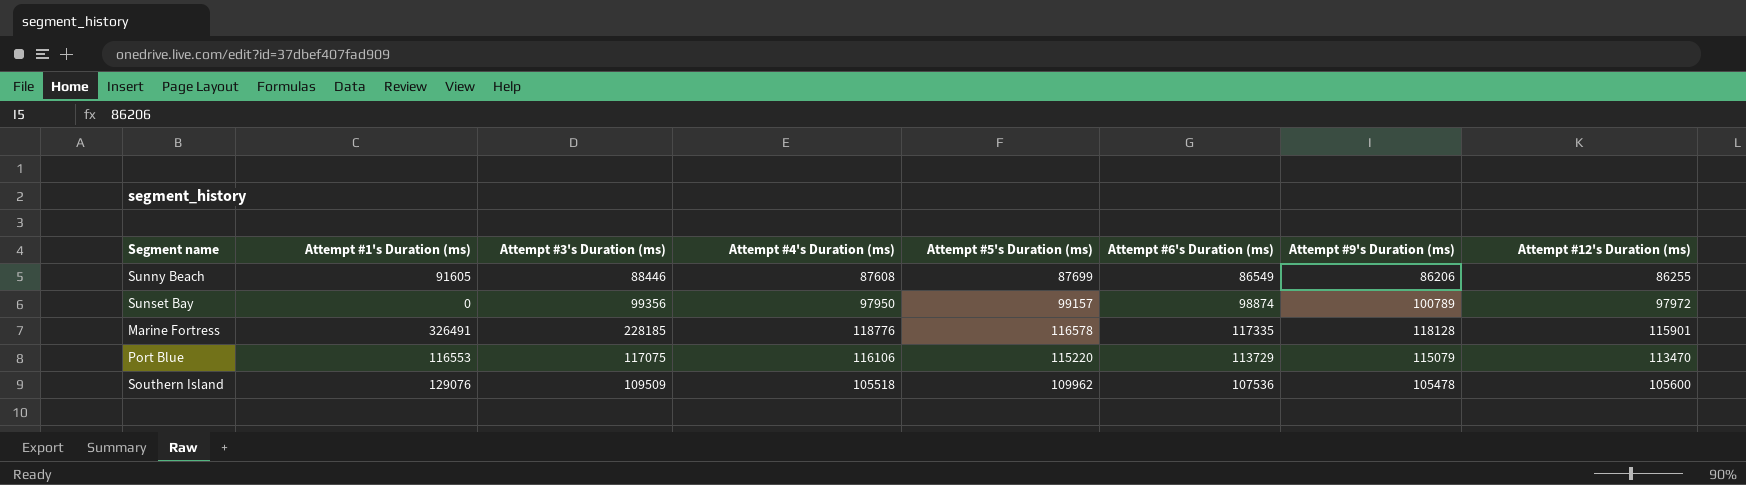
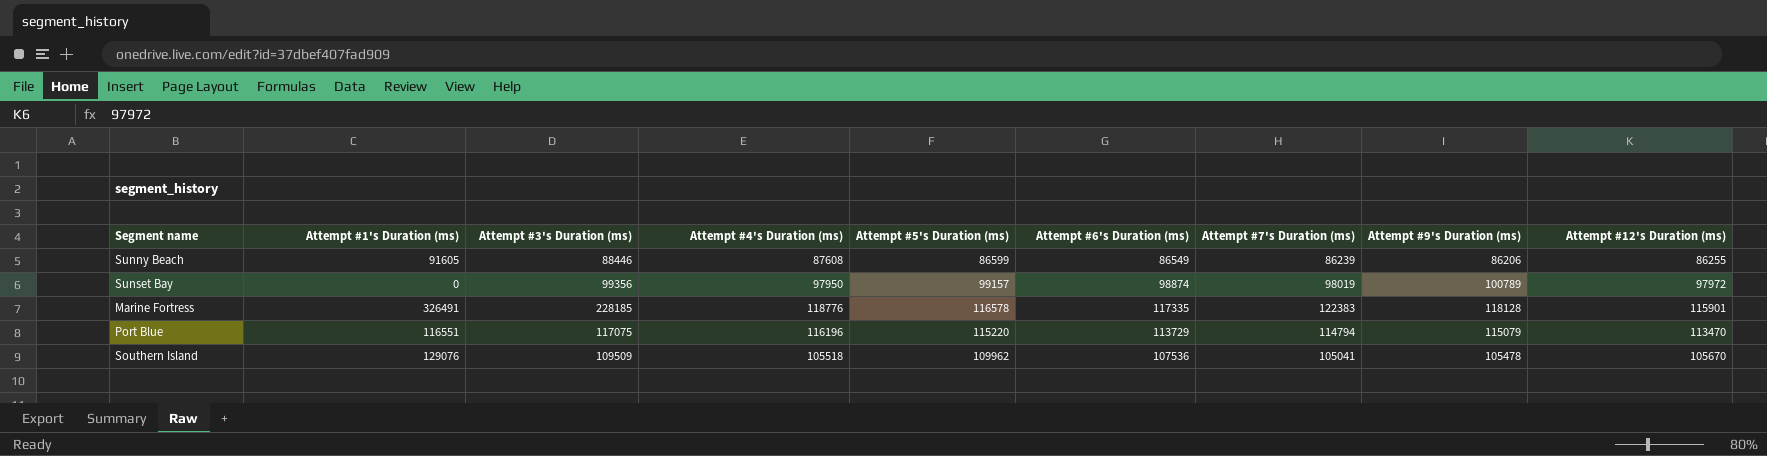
column Attempt #7's Duration (ms) | position: none -> 7
Sunny Beach | Attempt #5's Duration (ms): 87699 -> 86599
Port Blue | Attempt #1's Duration (ms): 116553 -> 116551
Port Blue | Attempt #4's Duration (ms): 116106 -> 116196
Southern Island | Attempt #12's Duration (ms): 105600 -> 105670

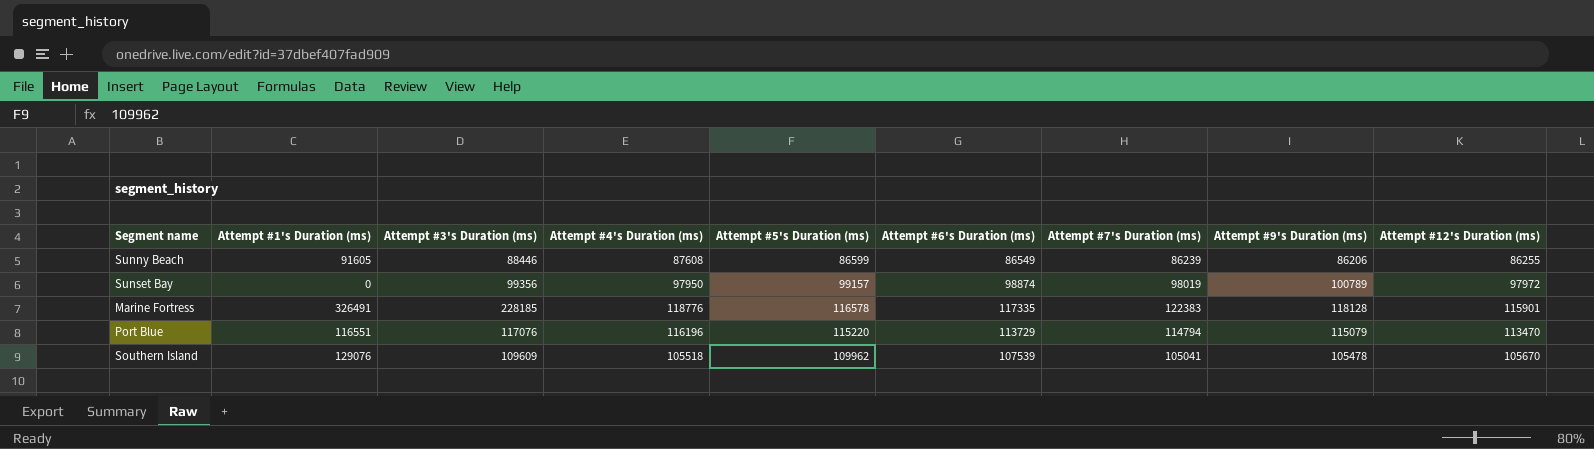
Port Blue | Attempt #3's Duration (ms): 117075 -> 117076
Southern Island | Attempt #3's Duration (ms): 109509 -> 109609
Southern Island | Attempt #6's Duration (ms): 107536 -> 107539

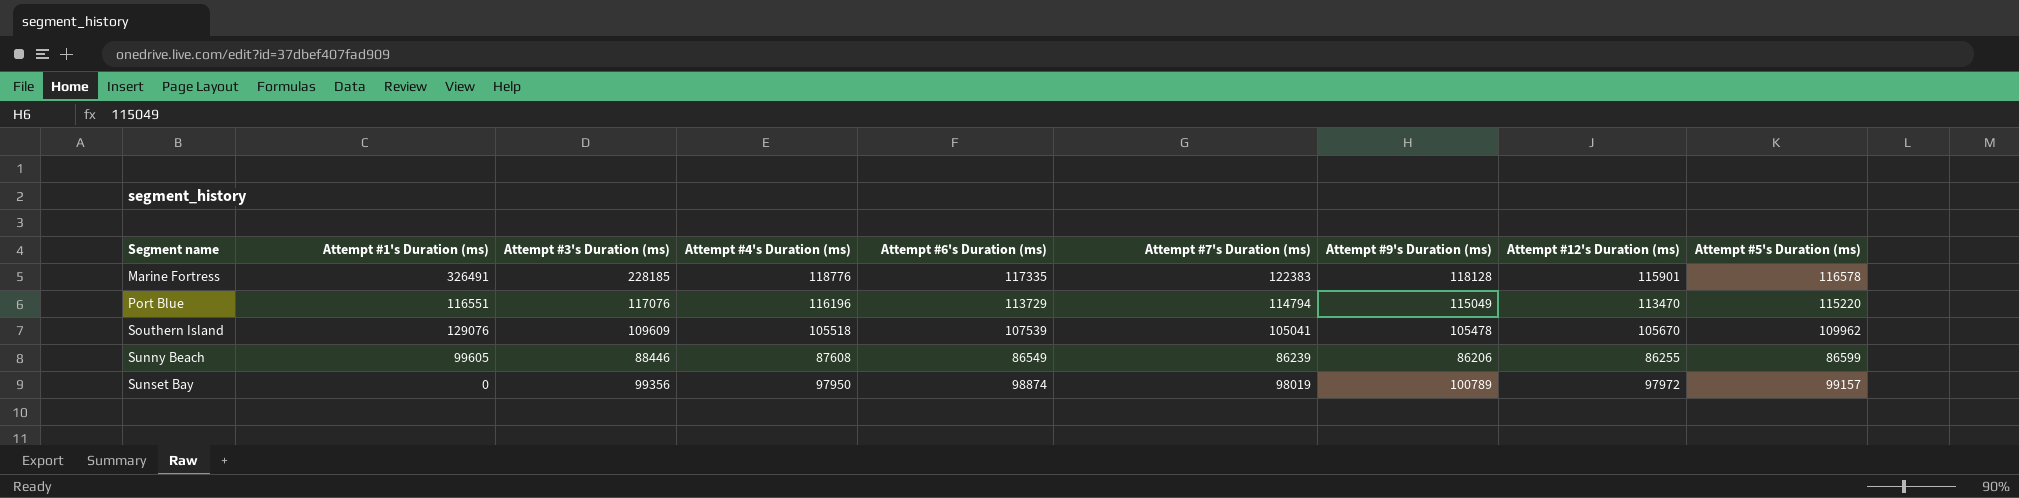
row order: none -> Segment name ascending
column Attempt #5's Duration (ms) | position: 5 -> 9
Port Blue | Attempt #9's Duration (ms): 115079 -> 115049
Sunny Beach | Attempt #1's Duration (ms): 91605 -> 99605

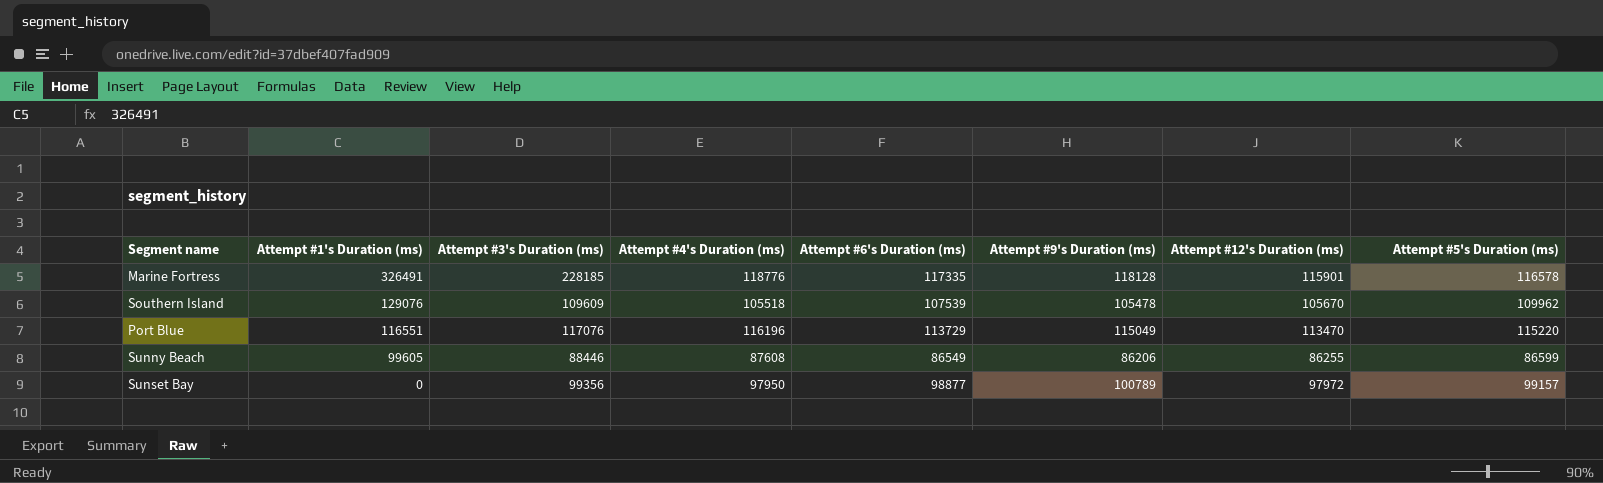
row order: Segment name ascending -> Attempt #1's Duration (ms) descending
column Attempt #7's Duration (ms) | position: 6 -> none
Sunset Bay | Attempt #6's Duration (ms): 98874 -> 98877

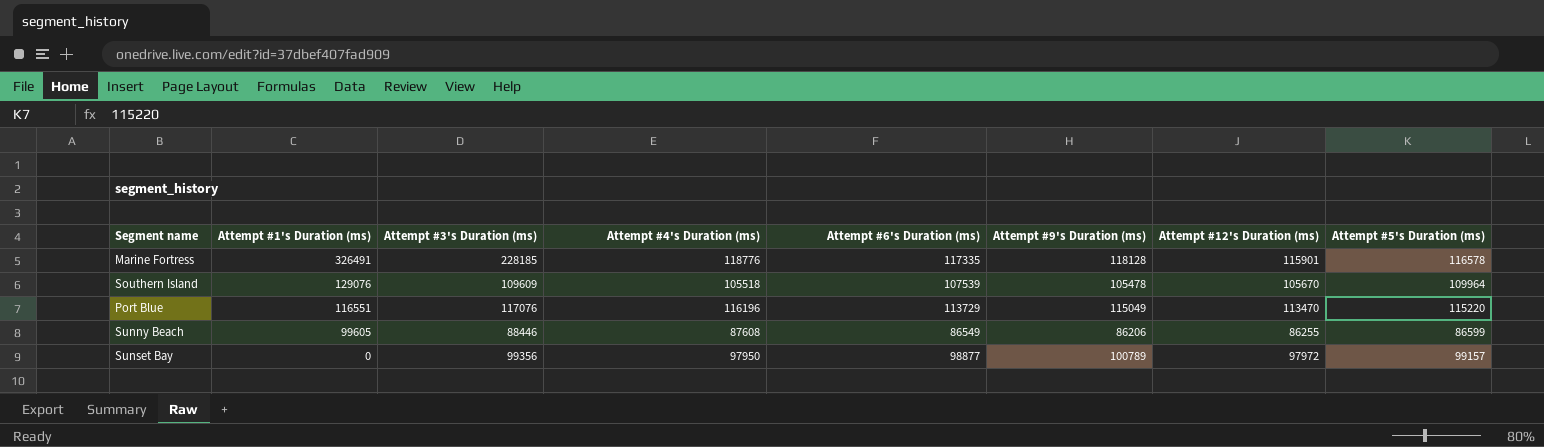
Southern Island | Attempt #5's Duration (ms): 109962 -> 109964

